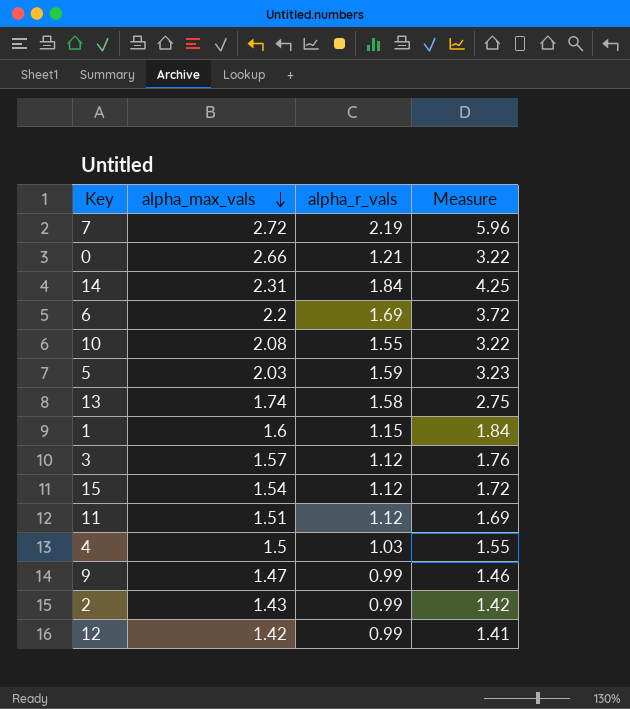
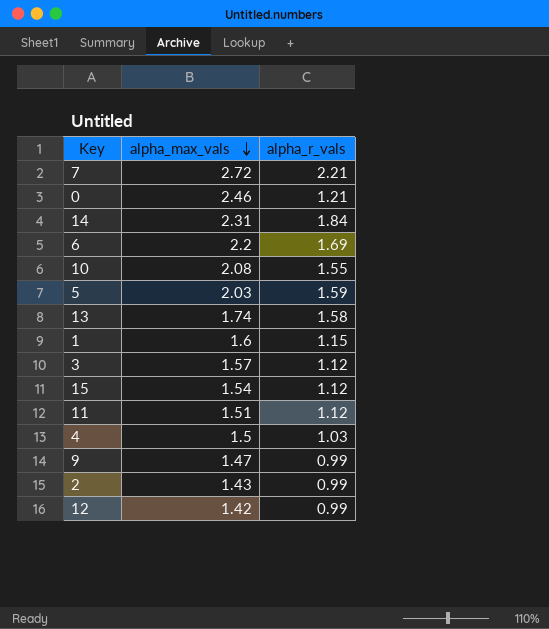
column Measure | formula: [alpha_max_vals] * [alpha_r_vals] -> none
7 | alpha_r_vals: 2.19 -> 2.21
0 | alpha_max_vals: 2.66 -> 2.46

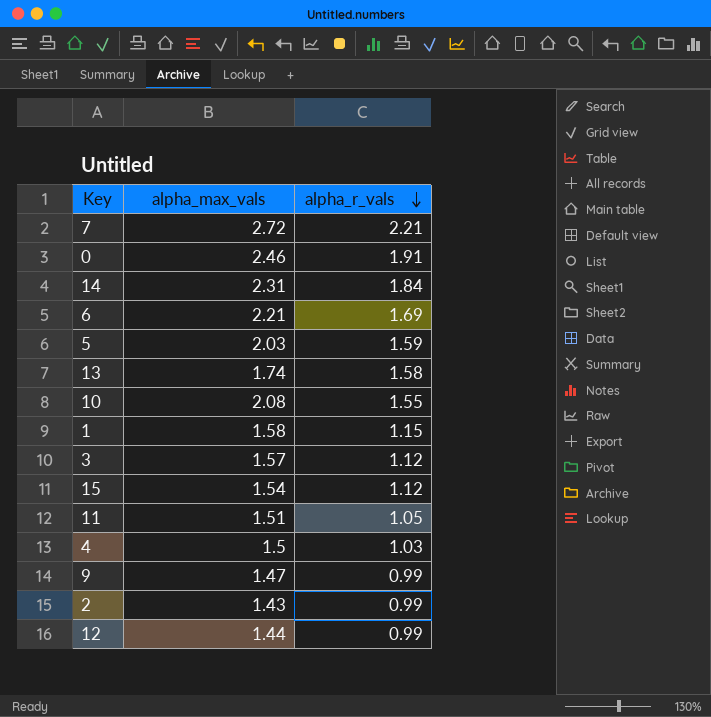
row order: alpha_max_vals descending -> alpha_r_vals descending
0 | alpha_r_vals: 1.21 -> 1.91
6 | alpha_max_vals: 2.2 -> 2.21
1 | alpha_max_vals: 1.6 -> 1.58
11 | alpha_r_vals: 1.12 -> 1.05
12 | alpha_max_vals: 1.42 -> 1.44

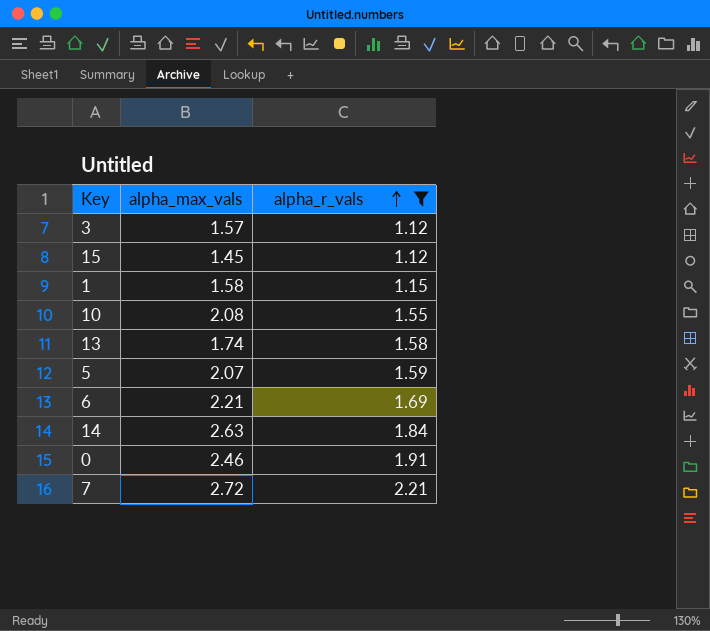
filter: none -> alpha_r_vals >= 1.12
row order: alpha_r_vals descending -> alpha_r_vals ascending
15 | alpha_max_vals: 1.54 -> 1.45
5 | alpha_max_vals: 2.03 -> 2.07
14 | alpha_max_vals: 2.31 -> 2.63

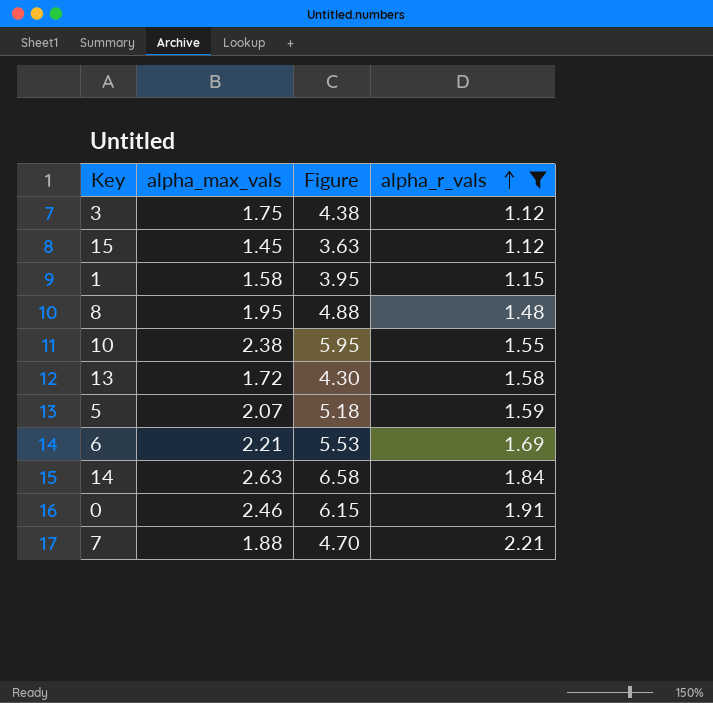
column Figure | formula: none -> [alpha_max_vals] * 2.5
3 | alpha_max_vals: 1.57 -> 1.75
row 8: none -> 1.95 | 4.88 | 1.48
10 | alpha_max_vals: 2.08 -> 2.38
13 | alpha_max_vals: 1.74 -> 1.72
7 | alpha_max_vals: 2.72 -> 1.88

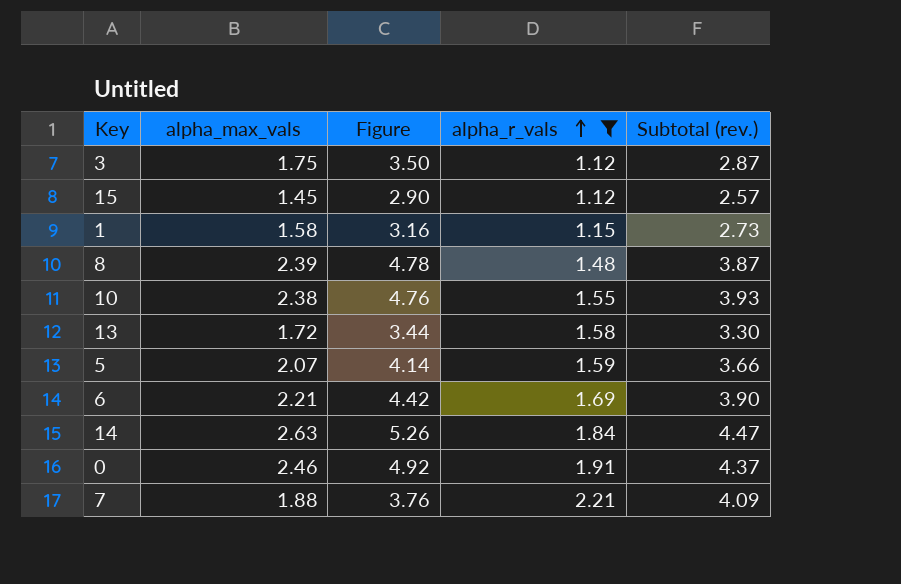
column Figure | formula: [alpha_max_vals] * 2.5 -> [alpha_max_vals] * 2
column Subtotal (rev.) | formula: none -> [alpha_max_vals] + [alpha_r_vals]
8 | alpha_max_vals: 1.95 -> 2.39

